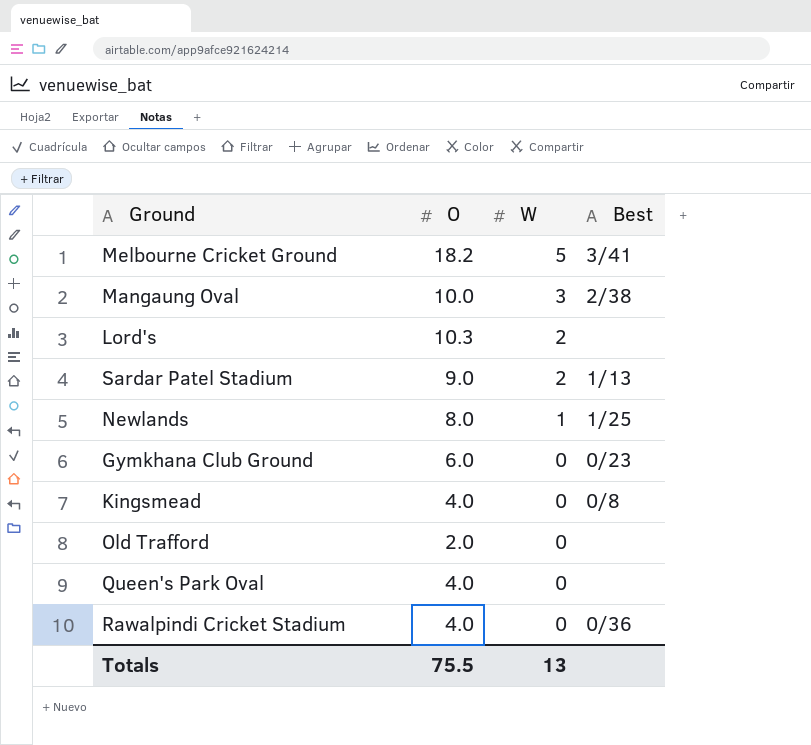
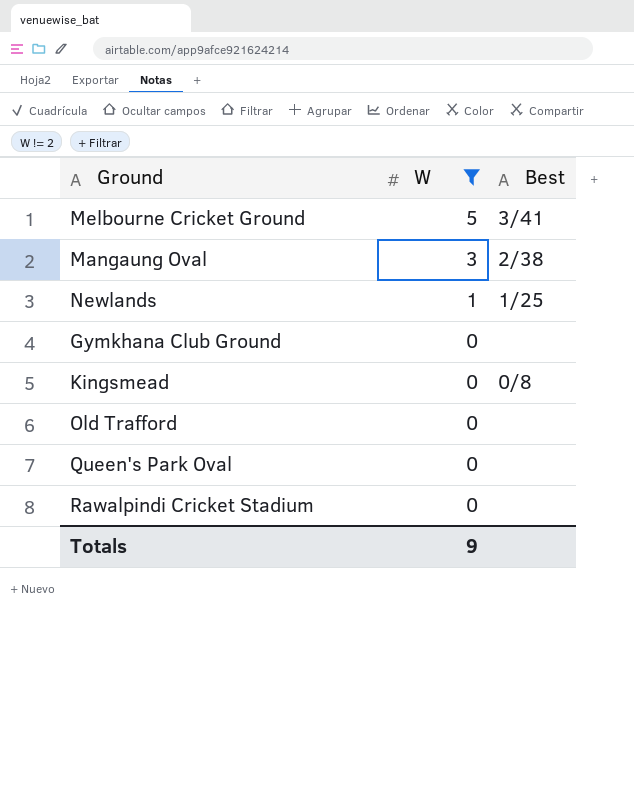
filter: none -> W != 2
column O | position: 2 -> none
Gymkhana Club Ground | Best: 0/23 -> none
Rawalpindi Cricket Stadium | Best: 0/36 -> none
Totals | W: 13 -> 9

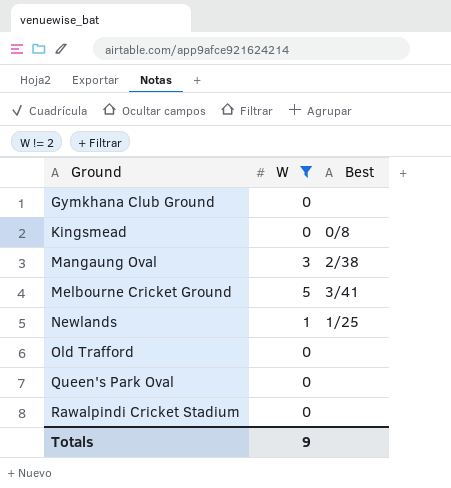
row order: W descending -> Ground ascending

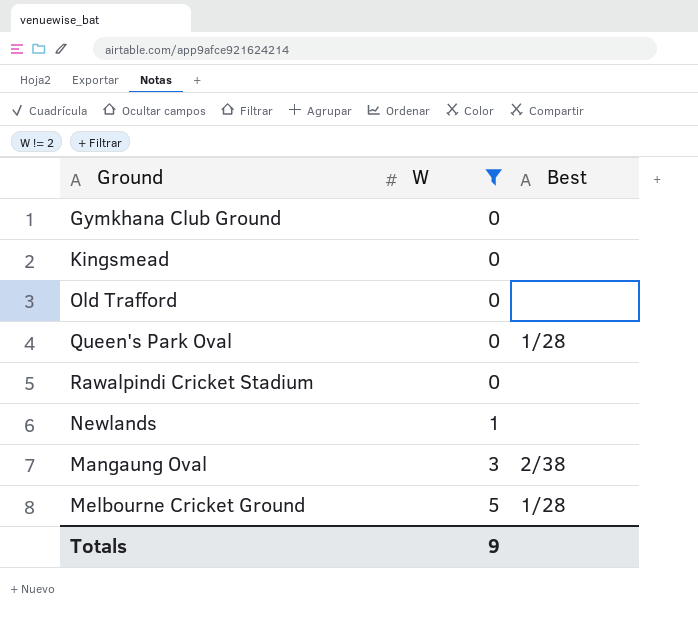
row order: Ground ascending -> W ascending
Kingsmead | Best: 0/8 -> none
Queen's Park Oval | Best: none -> 1/28
Newlands | Best: 1/25 -> none
Melbourne Cricket Ground | Best: 3/41 -> 1/28

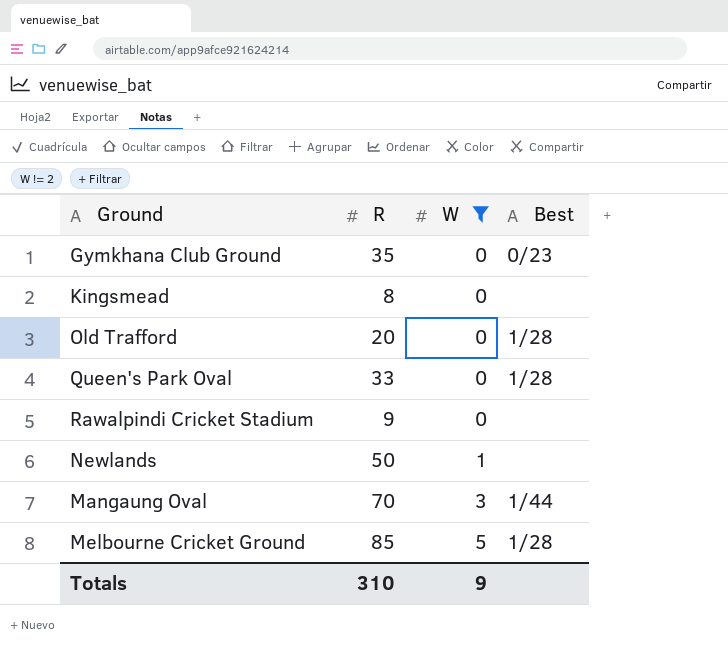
column R | position: none -> 2
Gymkhana Club Ground | Best: none -> 0/23
Old Trafford | Best: none -> 1/28
Mangaung Oval | Best: 2/38 -> 1/44

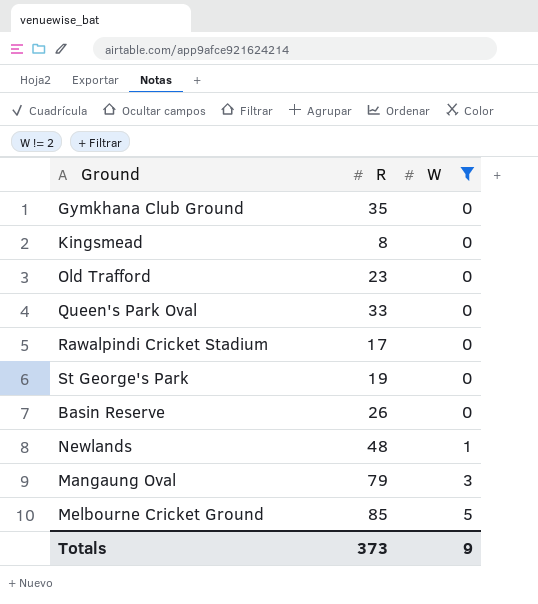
column Best | position: 4 -> none
Old Trafford | R: 20 -> 23
Rawalpindi Cricket Stadium | R: 9 -> 17
row St George's Park: none -> 19 | 0
row Basin Reserve: none -> 26 | 0
Newlands | R: 50 -> 48
Mangaung Oval | R: 70 -> 79
Totals | R: 310 -> 373

